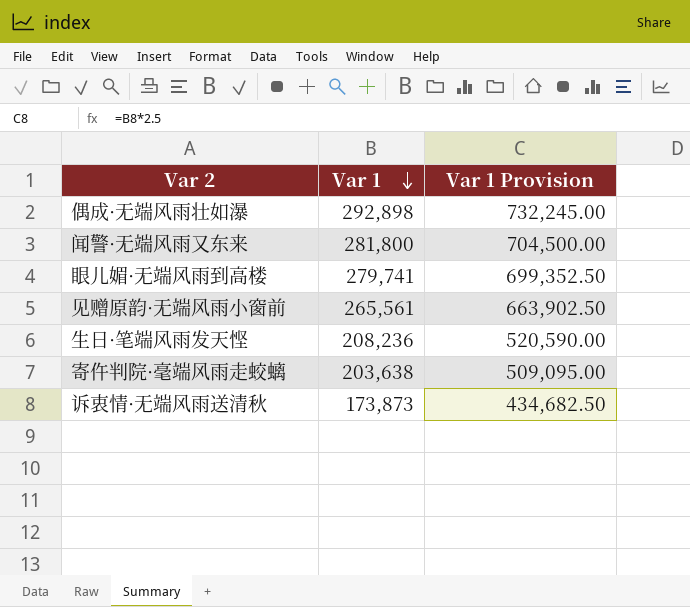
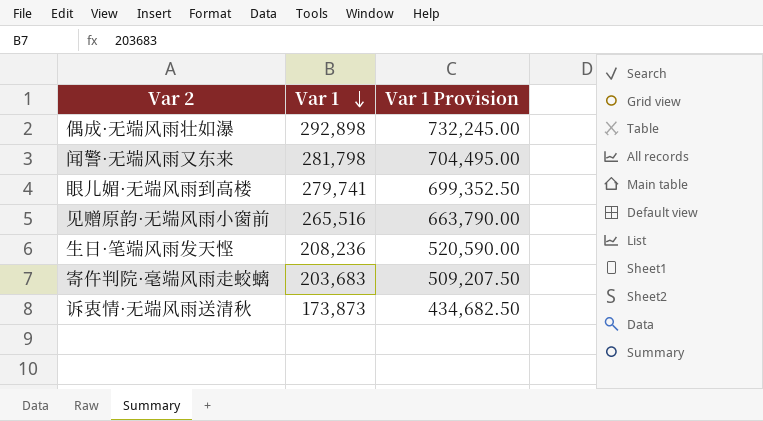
闻警·无端风雨又东来 | Var 1: 281,800 -> 281,798
闻警·无端风雨又东来 | Var 1 Provision: 704,500.00 -> 704,495.00
见赠原韵·无端风雨小窗前 | Var 1: 265,561 -> 265,516
见赠原韵·无端风雨小窗前 | Var 1 Provision: 663,902.50 -> 663,790.00
寄仵判院·毫端风雨走蛟螭 | Var 1: 203,638 -> 203,683
寄仵判院·毫端风雨走蛟螭 | Var 1 Provision: 509,095.00 -> 509,207.50

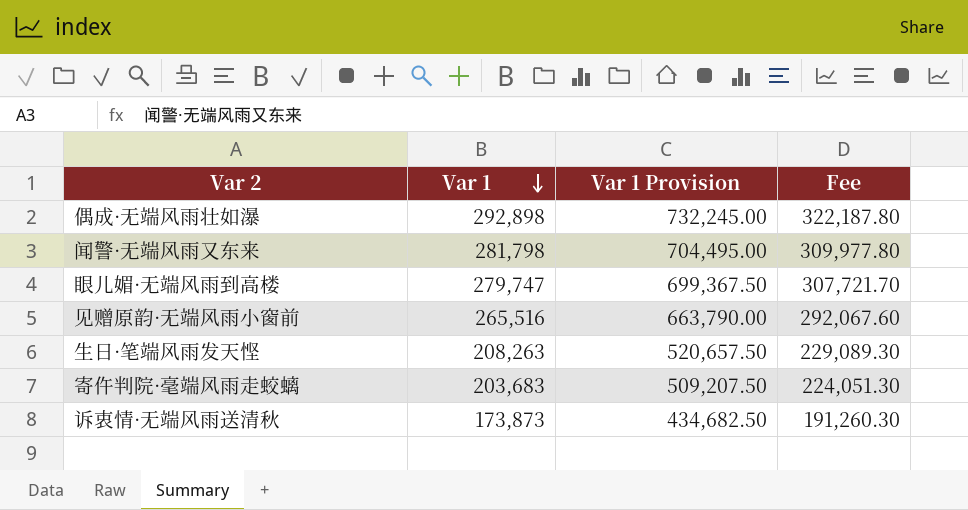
column Fee | formula: none -> [Var 1] * 1.1
眼儿媚·无端风雨到高楼 | Var 1: 279,741 -> 279,747
眼儿媚·无端风雨到高楼 | Var 1 Provision: 699,352.50 -> 699,367.50
生日·笔端风雨发天悭 | Var 1: 208,236 -> 208,263
生日·笔端风雨发天悭 | Var 1 Provision: 520,590.00 -> 520,657.50

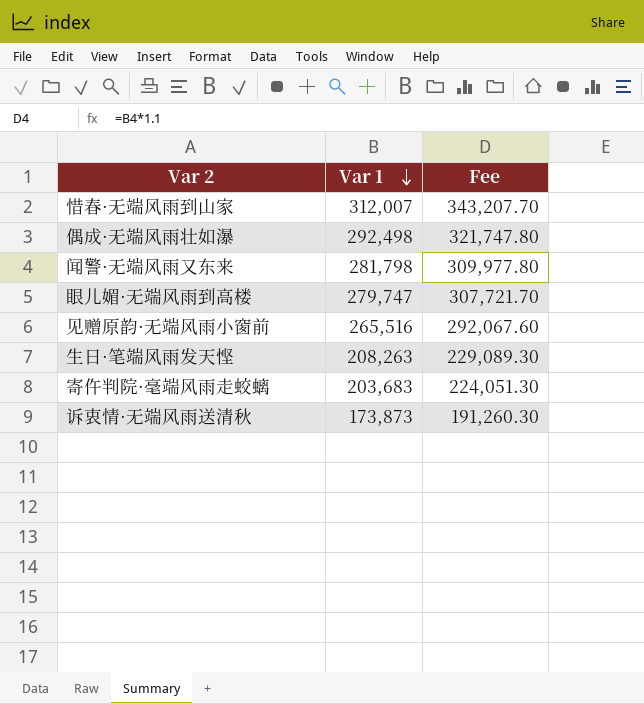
column Var 1 Provision | formula: [Var 1] * 2.5 -> none
row 惜春·无端风雨到山家: none -> 312,007 | 343,207.70
偶成·无端风雨壮如瀑 | Var 1: 292,898 -> 292,498
偶成·无端风雨壮如瀑 | Fee: 322,187.80 -> 321,747.80

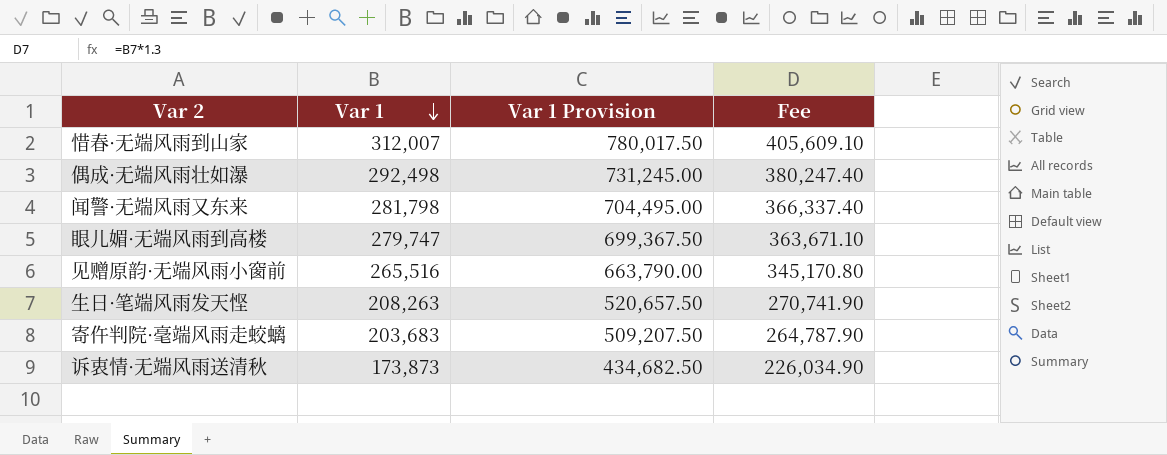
column Var 1 Provision | formula: none -> [Var 1] * 2.5
column Fee | formula: [Var 1] * 1.1 -> [Var 1] * 1.3

